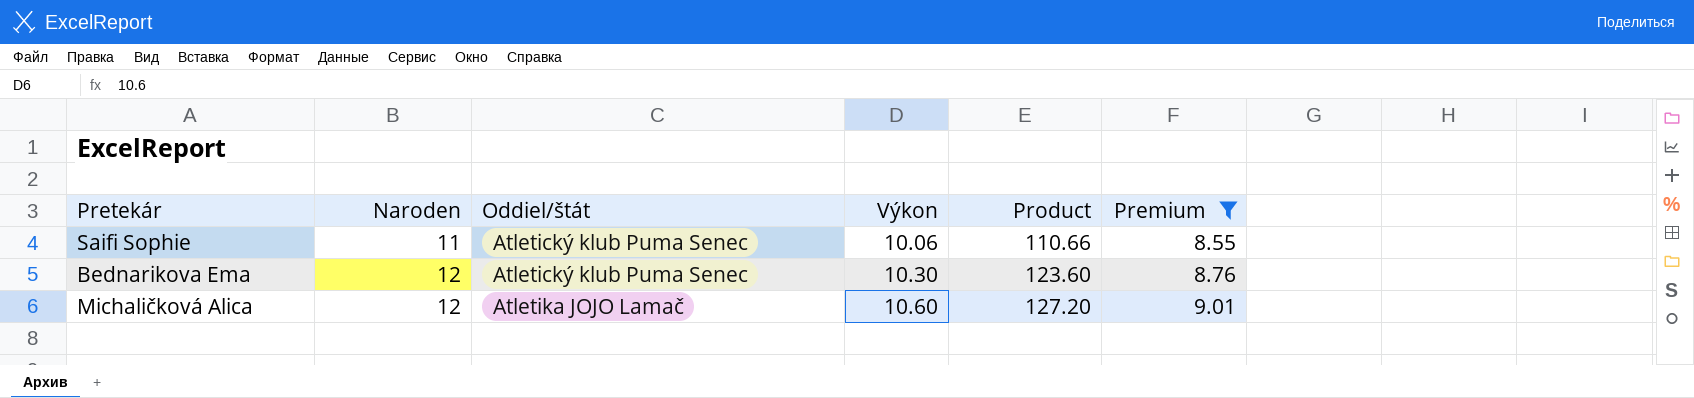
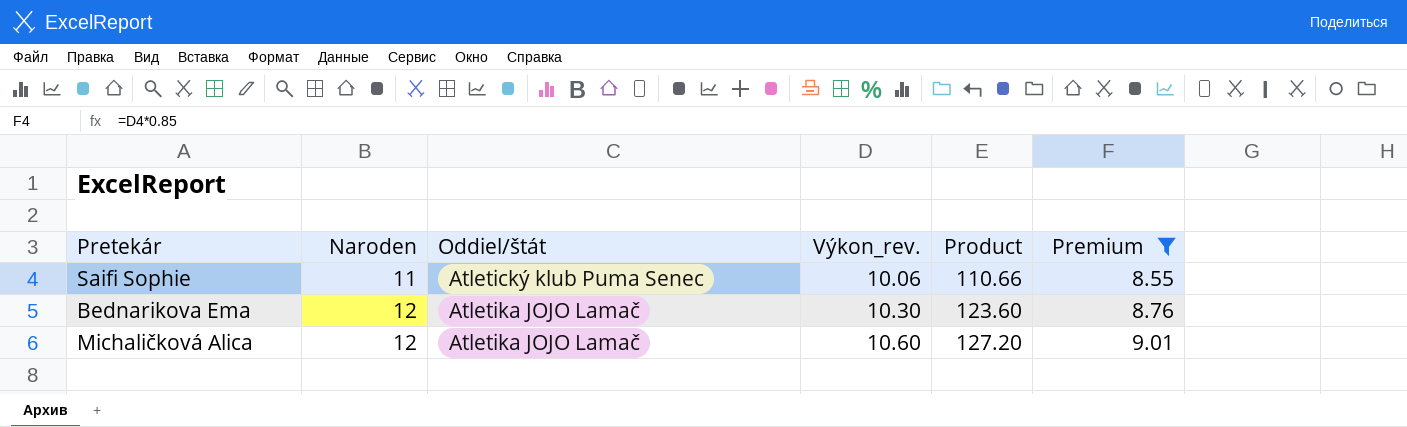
column name: Výkon -> Výkon_rev.
Bednarikova Ema | Oddiel/štát: Atletický klub Puma Senec -> Atletika JOJO Lamač

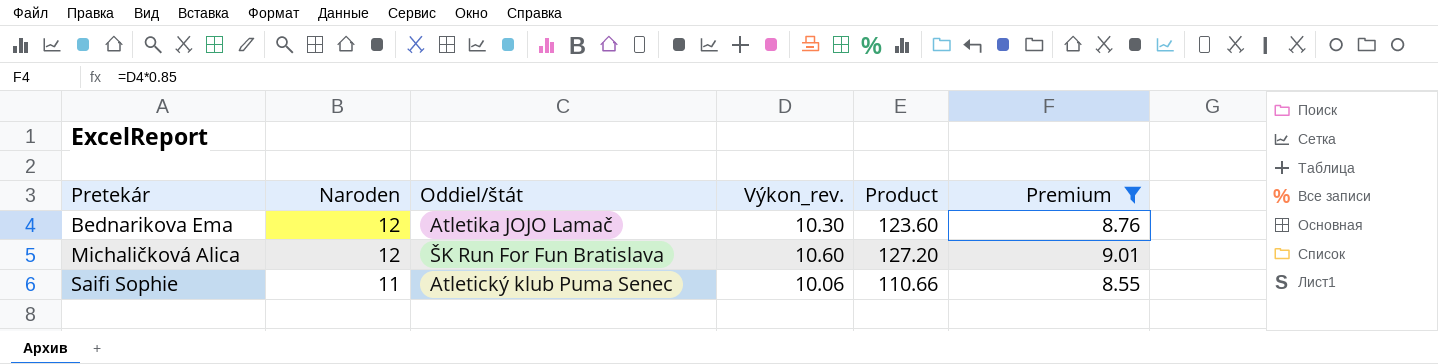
row order: Naroden ascending -> Pretekár ascending
Michaličková Alica | Oddiel/štát: Atletika JOJO Lamač -> ŠK Run For Fun Bratislava

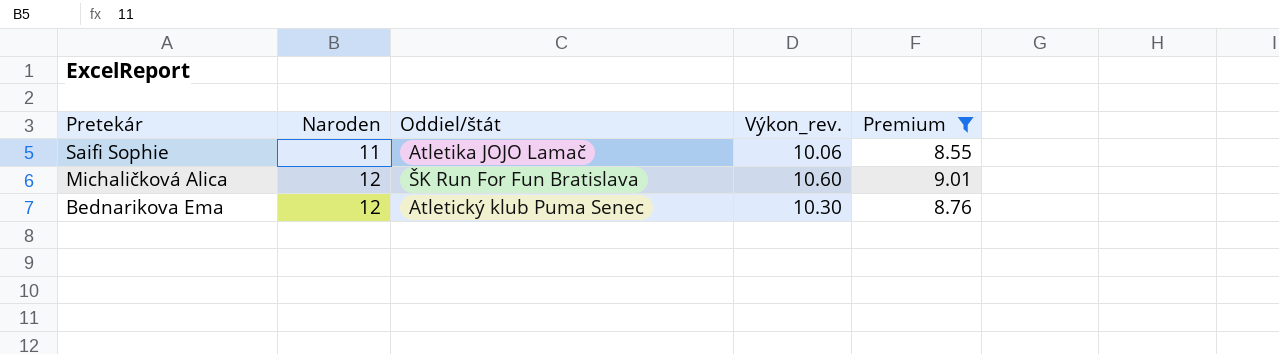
row order: Pretekár ascending -> Pretekár descending
column Product | formula: [Naroden] * [Výkon_rev.] -> none
Saifi Sophie | Oddiel/štát: Atletický klub Puma Senec -> Atletika JOJO Lamač
Bednarikova Ema | Oddiel/štát: Atletika JOJO Lamač -> Atletický klub Puma Senec

